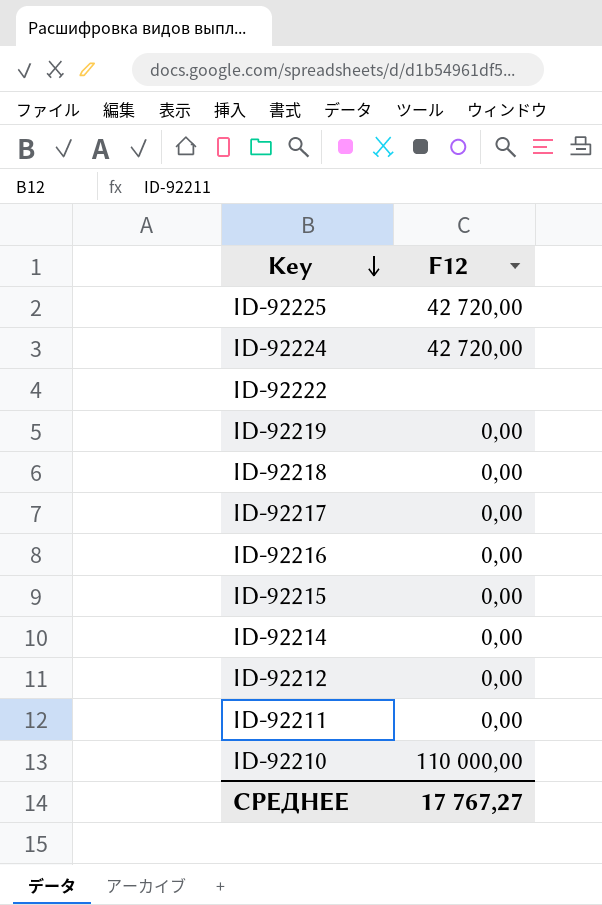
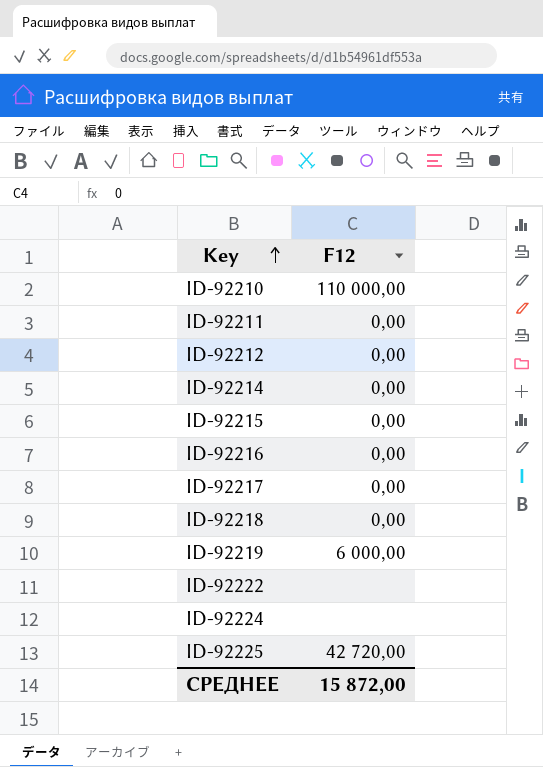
row order: Key descending -> Key ascending
ID-92219 | F12: 0,00 -> 6 000,00
ID-92224 | F12: 42 720,00 -> none
СРЕДНЕЕ | F12: 17 767,27 -> 15 872,00

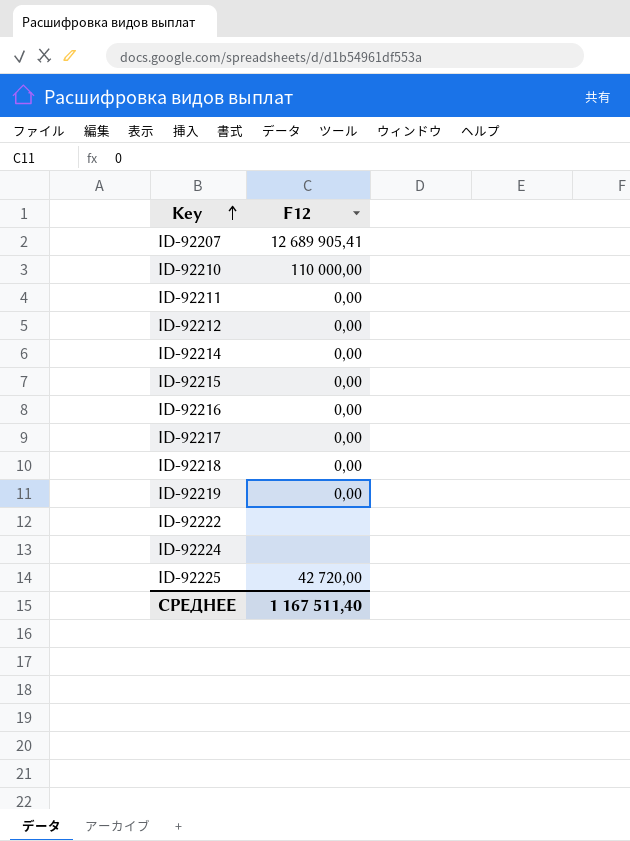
row ID-92207: none -> 12 689 905,41
ID-92219 | F12: 6 000,00 -> 0,00
СРЕДНЕЕ | F12: 15 872,00 -> 1 167 511,40

